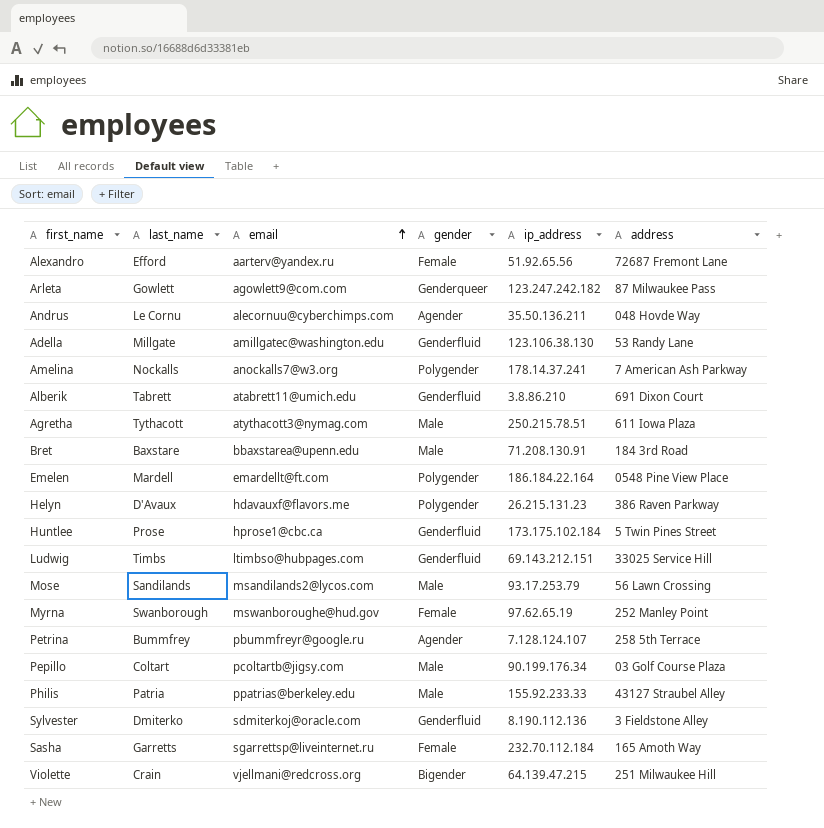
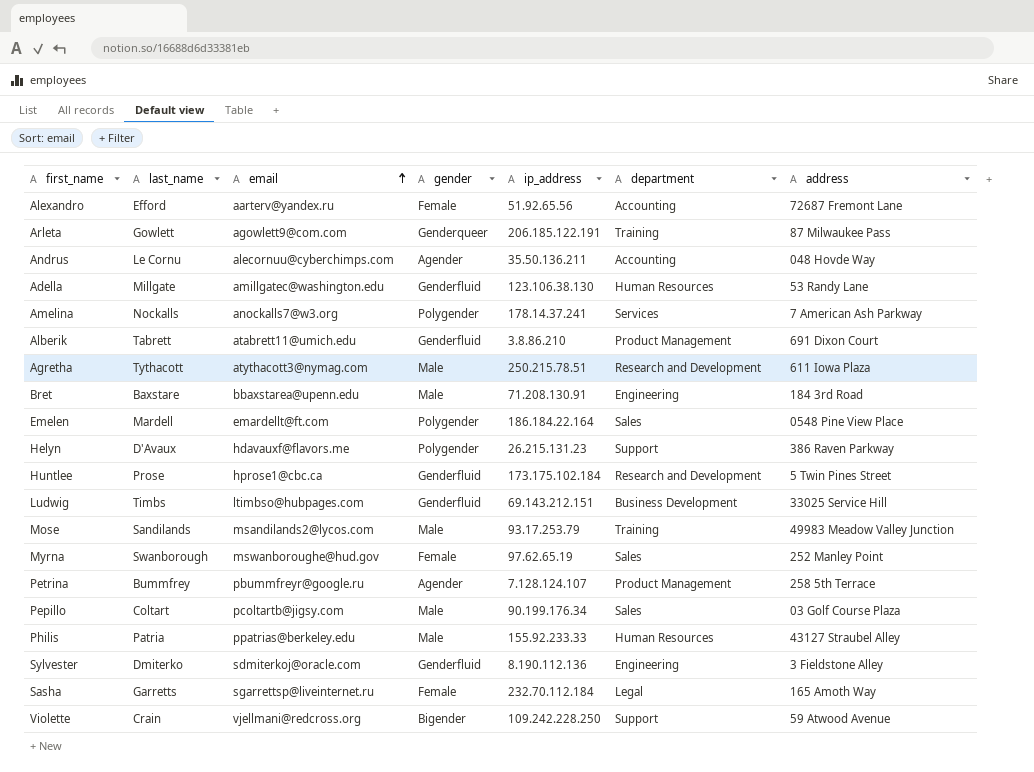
column department | position: none -> 6
Arleta | ip_address: 123.247.242.182 -> 206.185.122.191
Mose | address: 56 Lawn Crossing -> 49983 Meadow Valley Junction
Violette | ip_address: 64.139.47.215 -> 109.242.228.250
Violette | address: 251 Milwaukee Hill -> 59 Atwood Avenue

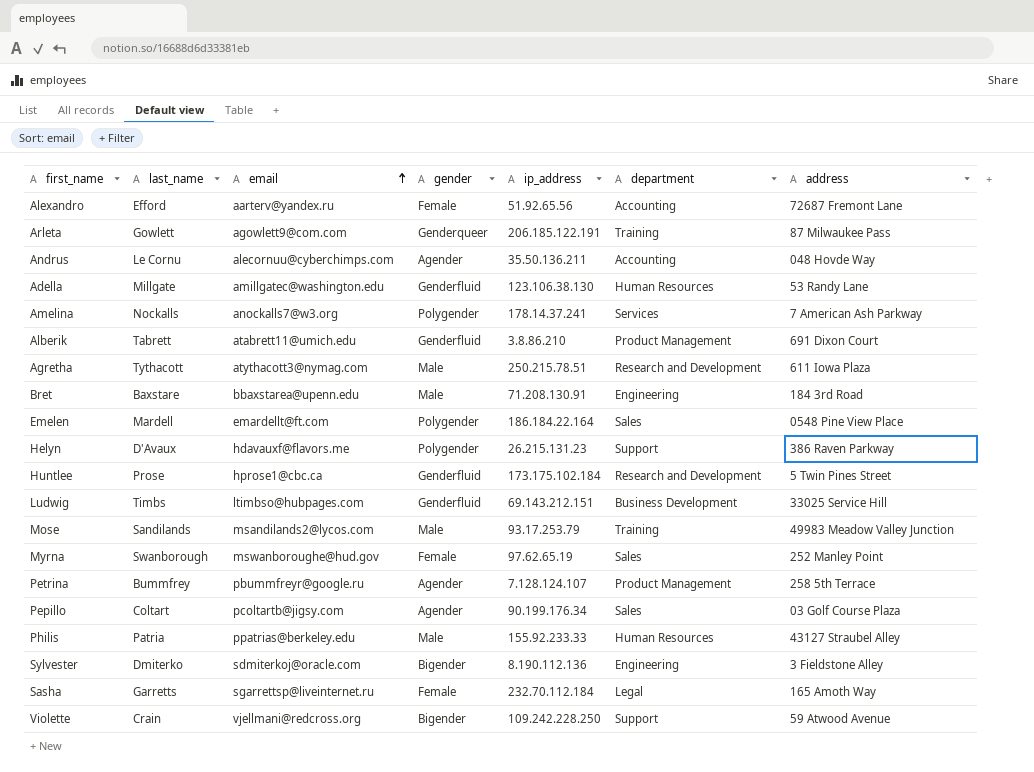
Pepillo | gender: Male -> Agender
Sylvester | gender: Genderfluid -> Bigender

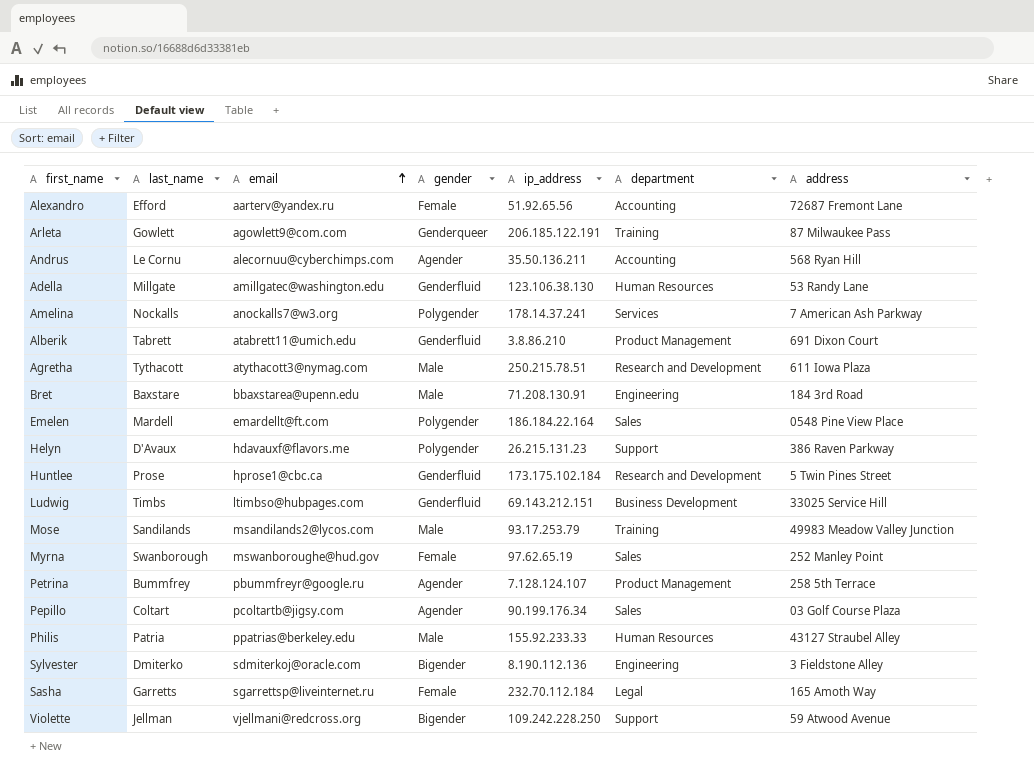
Andrus | address: 048 Hovde Way -> 568 Ryan Hill
Violette | last_name: Crain -> Jellman

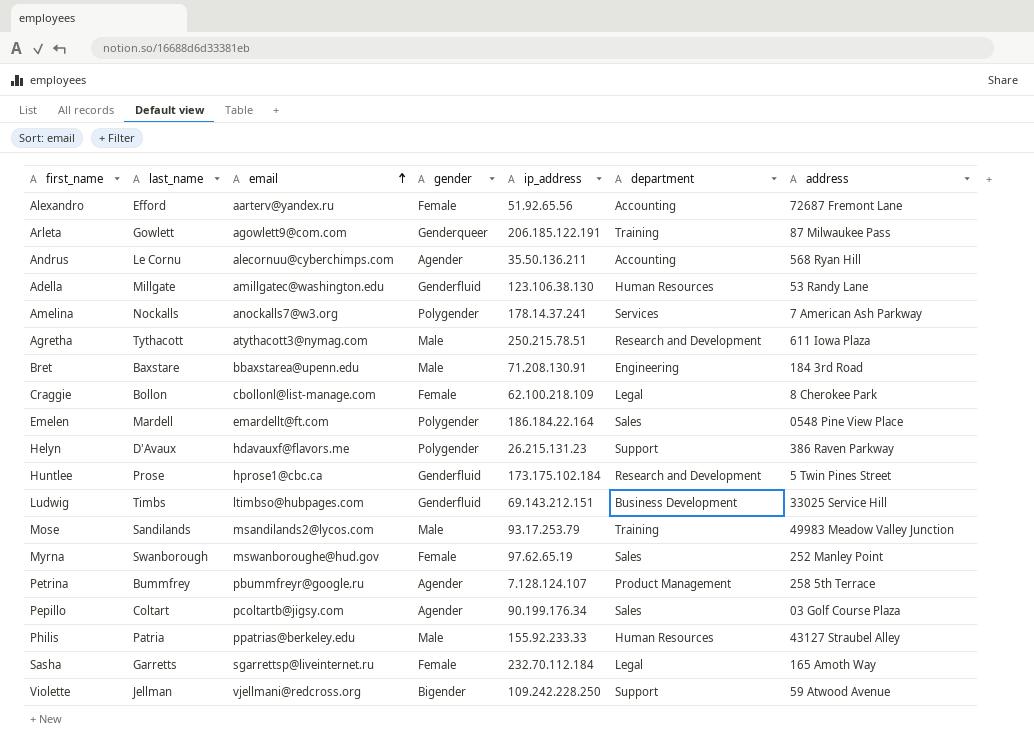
row Alberik: Tabrett | atabrett11@umich.edu | Genderfluid | 3.8.86.210 | Product Management | 691 Dixon Court -> none
row Sylvester: Dmiterko | sdmiterkoj@oracle.com | Bigender | 8.190.112.136 | Engineering | 3 Fieldstone Alley -> none
row Craggie: none -> Bollon | cbollonl@list-manage.com | Female | 62.100.218.109 | Legal | 8 Cherokee Park

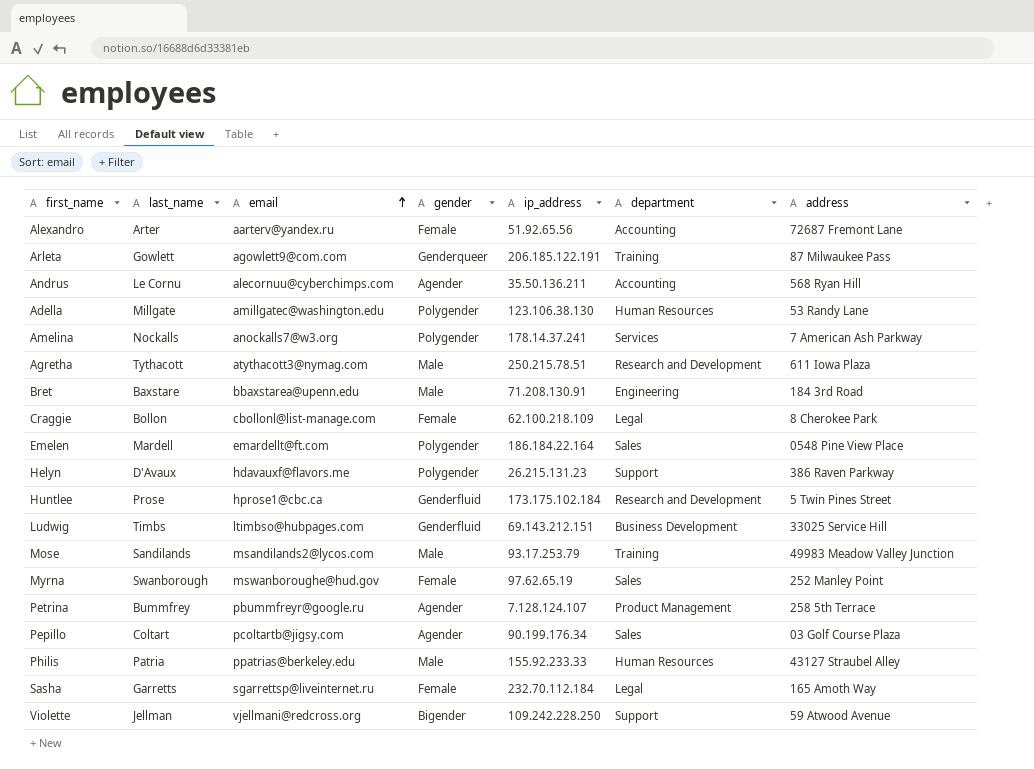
Alexandro | last_name: Efford -> Arter
Adella | gender: Genderfluid -> Polygender

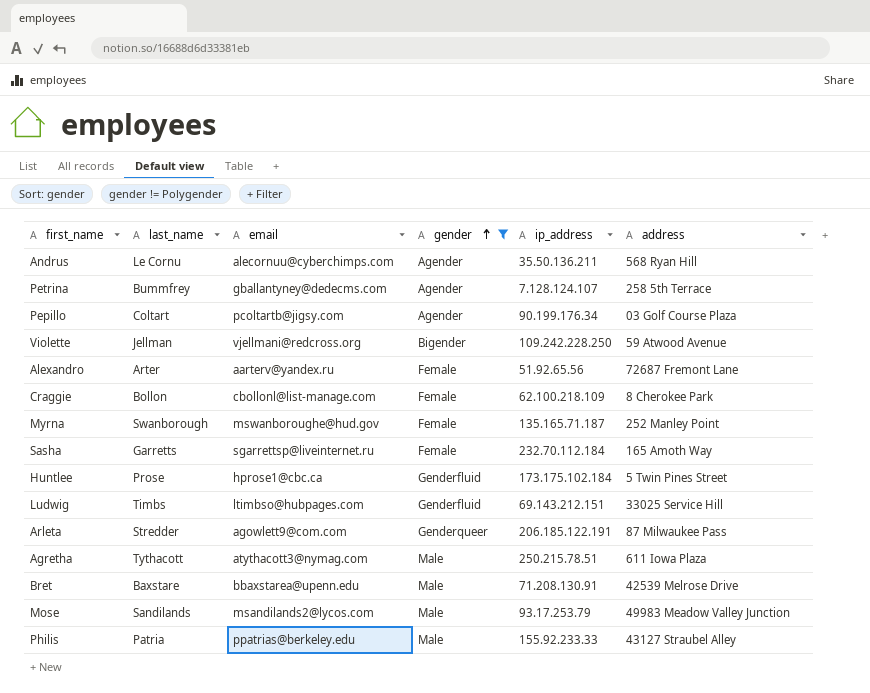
filter: none -> gender != Polygender
row order: email ascending -> gender ascending
column department | position: 6 -> none
Petrina | email: pbummfreyr@google.ru -> gballantyney@dedecms.com
Myrna | ip_address: 97.62.65.19 -> 135.165.71.187
Arleta | last_name: Gowlett -> Stredder
Bret | address: 184 3rd Road -> 42539 Melrose Drive

